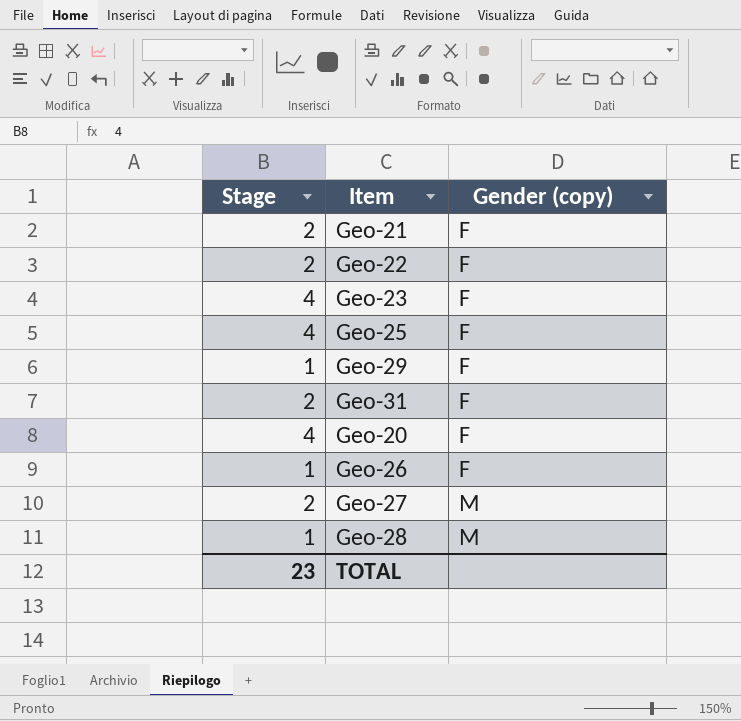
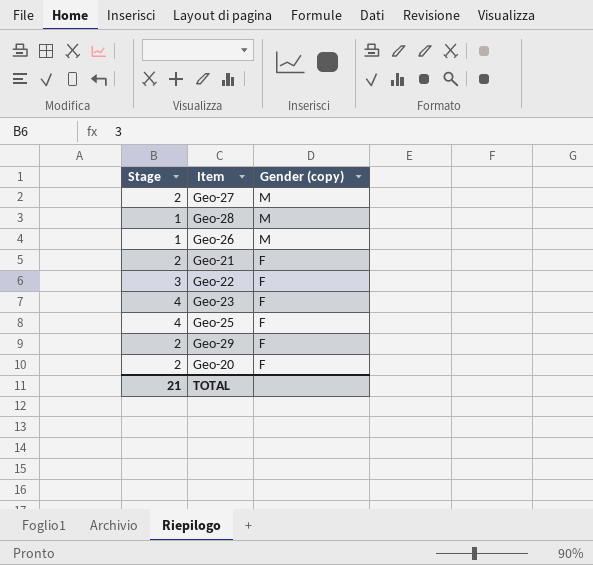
row order: Gender (copy) ascending -> Gender (copy) descending
row Geo-31: 2 | F -> none
Geo-26 | Gender (copy): F -> M
Geo-22 | Stage: 2 -> 3
Geo-29 | Stage: 1 -> 2
Geo-20 | Stage: 4 -> 2
TOTAL | Stage: 23 -> 21

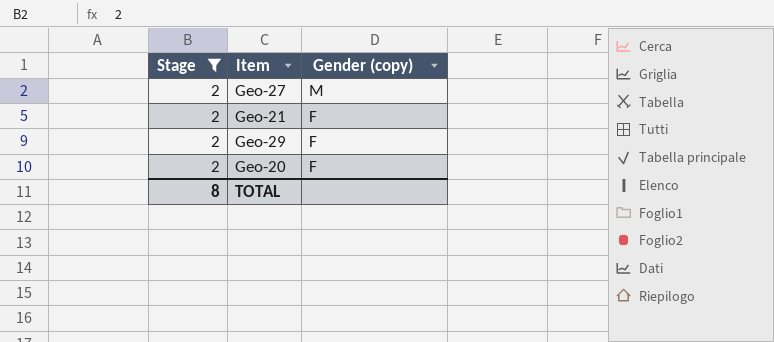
filter: none -> Stage = 2
TOTAL | Stage: 21 -> 8

